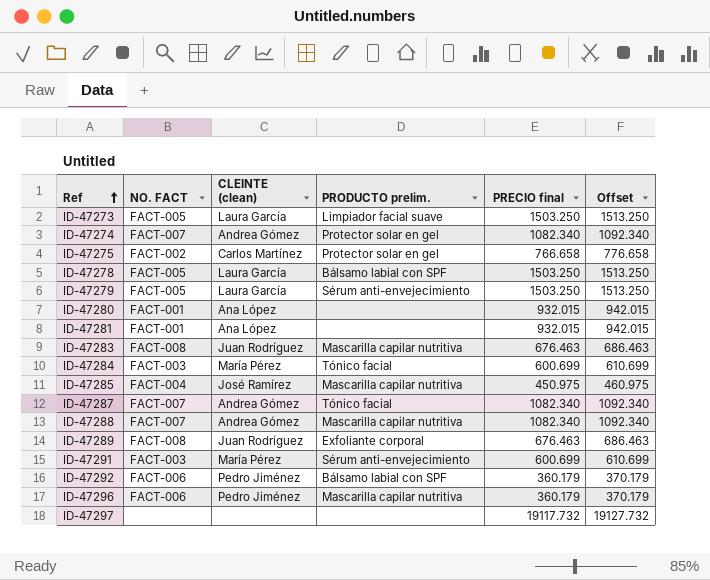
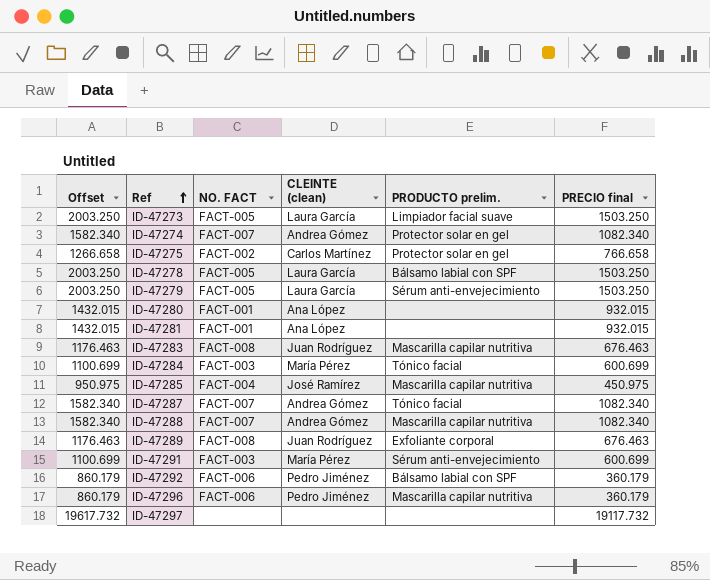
column Offset | formula: [PRECIO final] + 10 -> [PRECIO final] + 500
column Offset | position: 6 -> 1

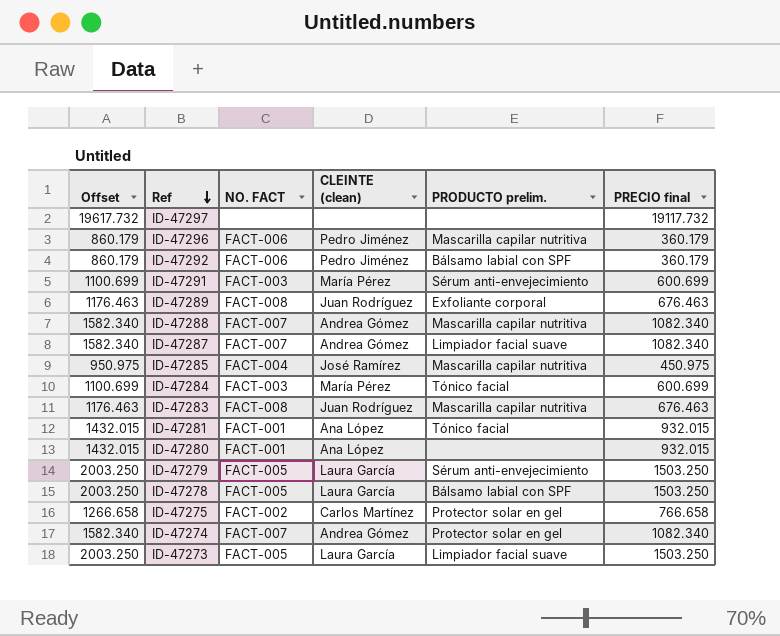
row order: Ref ascending -> Ref descending
ID-47287 | PRODUCTO prelim.: Tónico facial -> Limpiador facial suave
ID-47281 | PRODUCTO prelim.: none -> Tónico facial

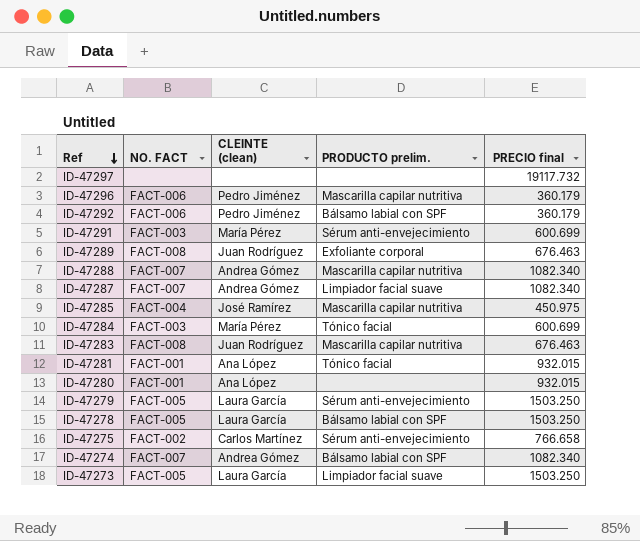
column Offset | formula: [PRECIO final] + 500 -> none
ID-47275 | PRODUCTO prelim.: Protector solar en gel -> Sérum anti-envejecimiento
ID-47274 | PRODUCTO prelim.: Protector solar en gel -> Bálsamo labial con SPF

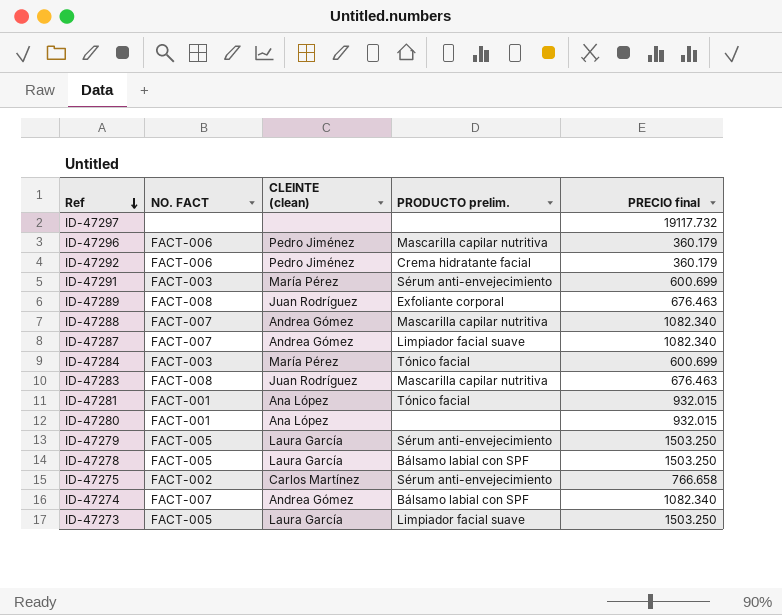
row ID-47285: FACT-004 | José Ramírez | Mascarilla capilar nutritiva | 450.975 -> none
ID-47292 | PRODUCTO prelim.: Bálsamo labial con SPF -> Crema hidratante facial

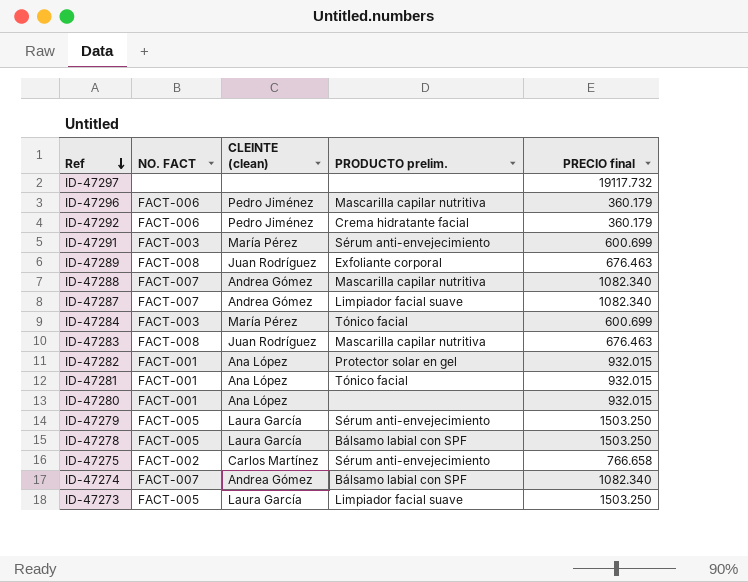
row ID-47282: none -> FACT-001 | Ana López | Protector solar en gel | 932.015

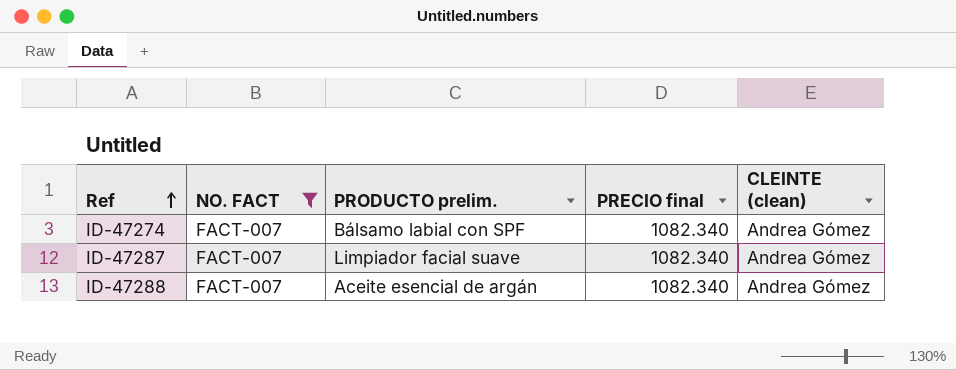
filter: none -> NO. FACT = FACT-007
row order: Ref descending -> Ref ascending
column CLEINTE (clean) | position: 3 -> 5
ID-47288 | PRODUCTO prelim.: Mascarilla capilar nutritiva -> Aceite esencial de argán

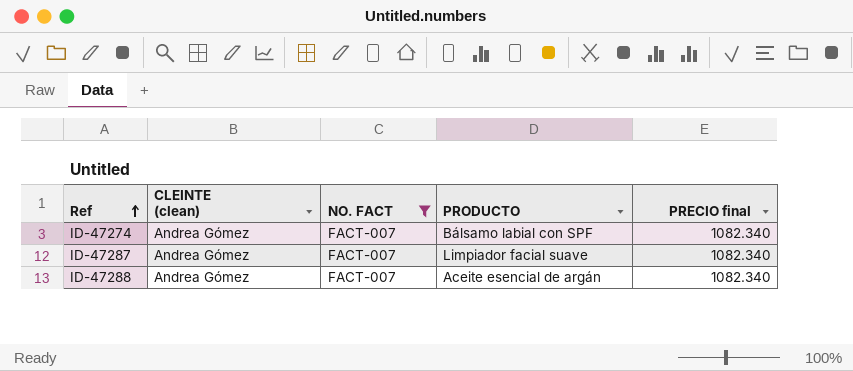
column CLEINTE (clean) | position: 5 -> 2
column name: PRODUCTO prelim. -> PRODUCTO

